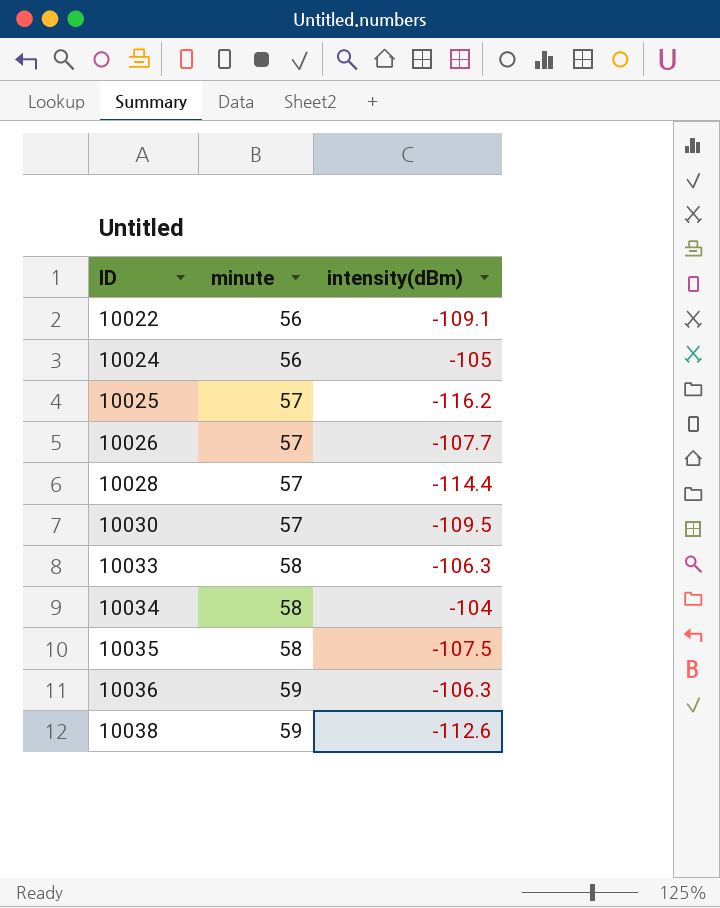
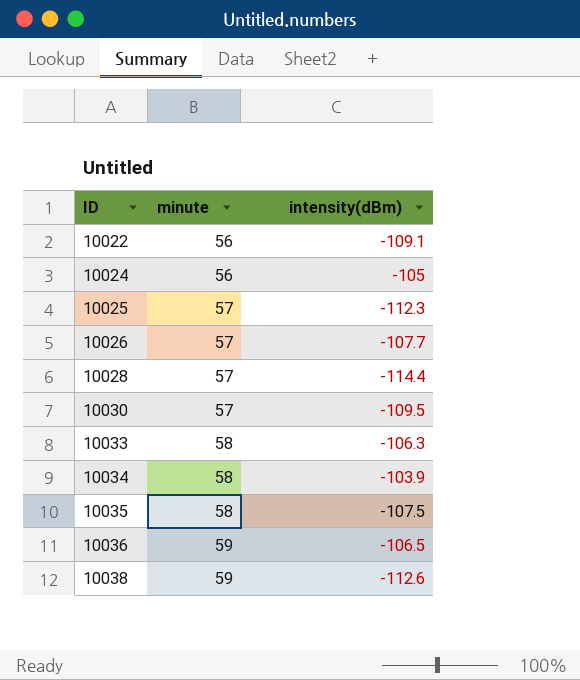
10025 | intensity(dBm): -116.2 -> -112.3
10034 | intensity(dBm): -104 -> -103.9
10036 | intensity(dBm): -106.3 -> -106.5

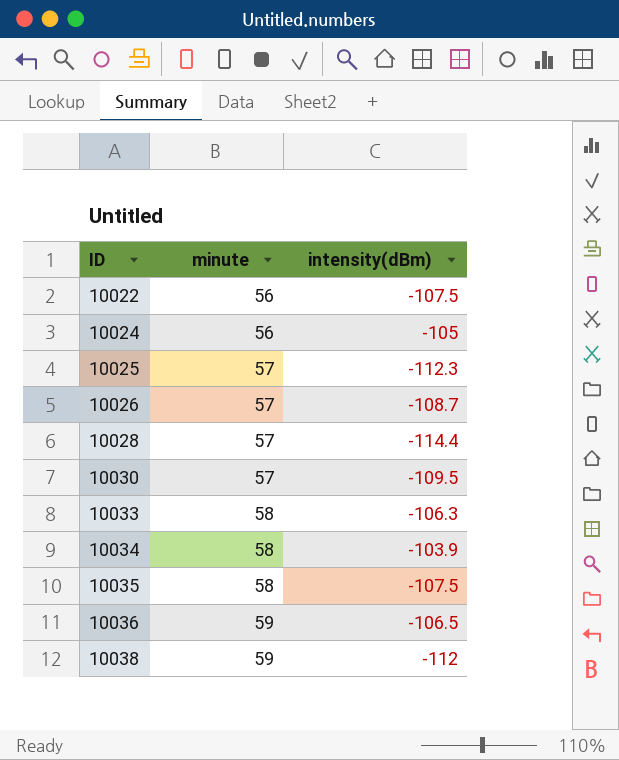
10022 | intensity(dBm): -109.1 -> -107.5
10026 | intensity(dBm): -107.7 -> -108.7
10038 | intensity(dBm): -112.6 -> -112

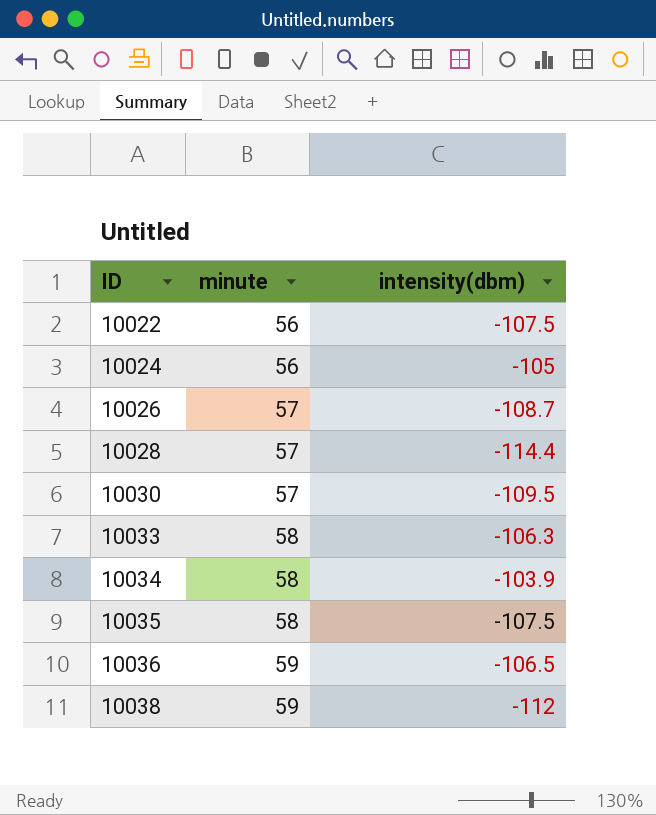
column name: intensity(dBm) -> intensity(dbm)
row 10025: 57 | -112.3 -> none

